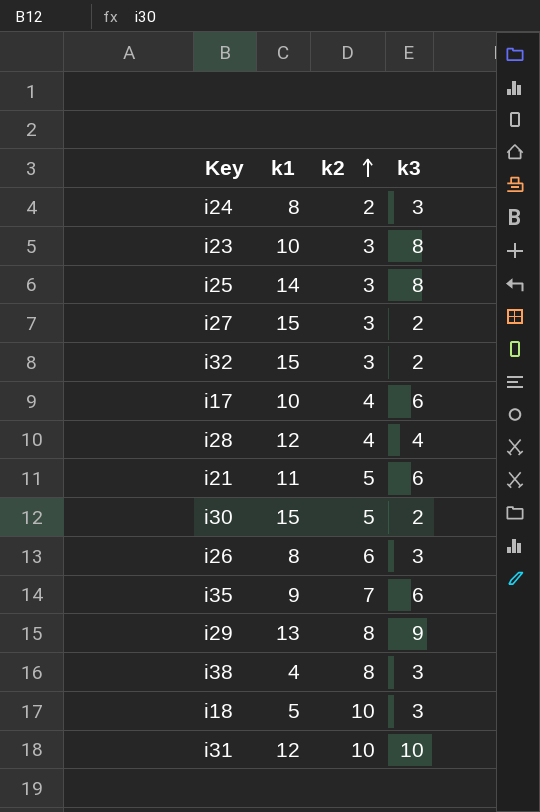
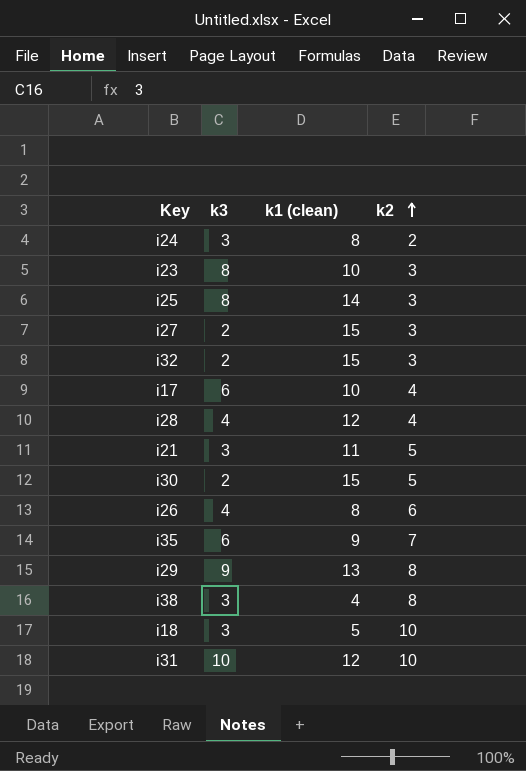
column k3 | position: 4 -> 2
column name: k1 -> k1 (clean)
i21 | k3: 6 -> 3
i26 | k3: 3 -> 4

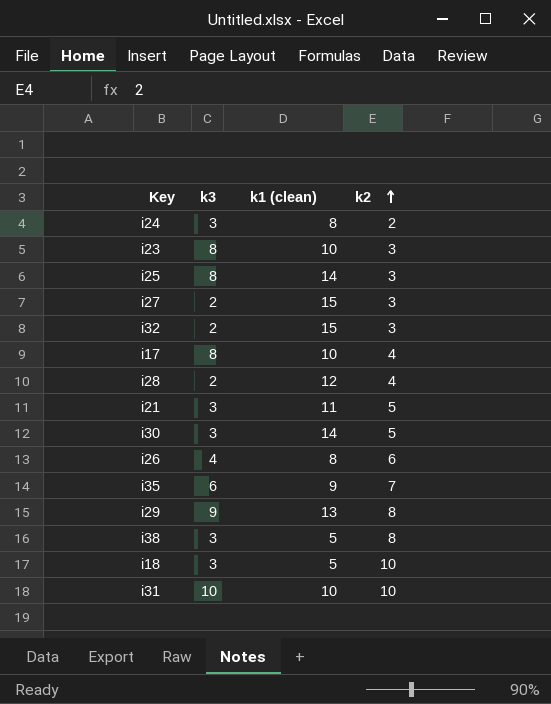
i17 | k3: 6 -> 8
i28 | k3: 4 -> 2
i30 | k3: 2 -> 3
i30 | k1 (clean): 15 -> 14
i38 | k1 (clean): 4 -> 5
i31 | k1 (clean): 12 -> 10

